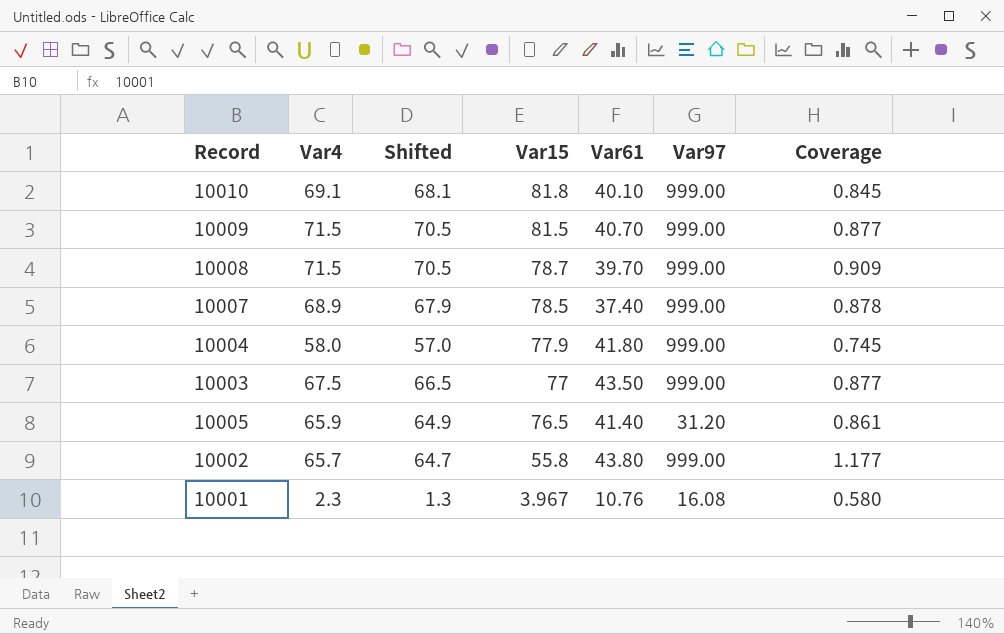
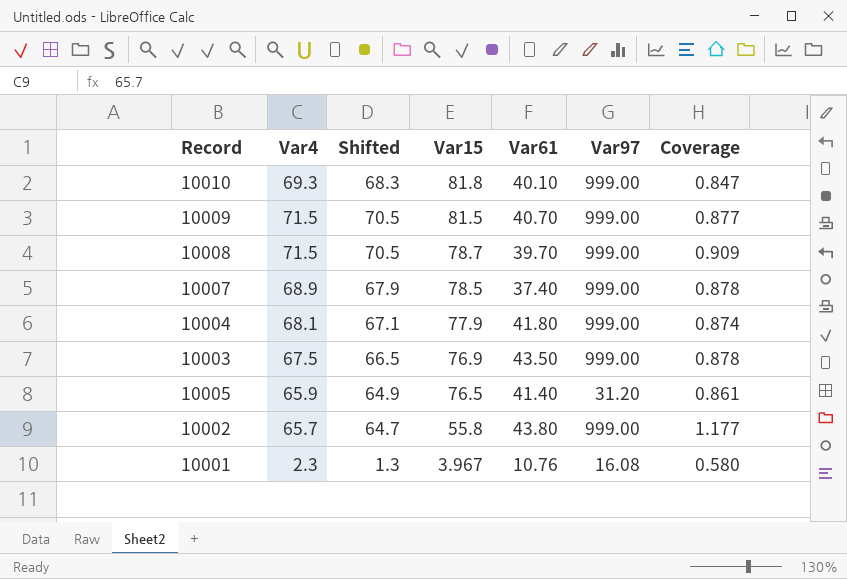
10010 | Var4: 69.1 -> 69.3
10010 | Shifted: 68.1 -> 68.3
10010 | Coverage: 0.845 -> 0.847
10004 | Var4: 58.0 -> 68.1
10004 | Shifted: 57.0 -> 67.1
10004 | Coverage: 0.745 -> 0.874
10003 | Var15: 77 -> 76.9
10003 | Coverage: 0.877 -> 0.878

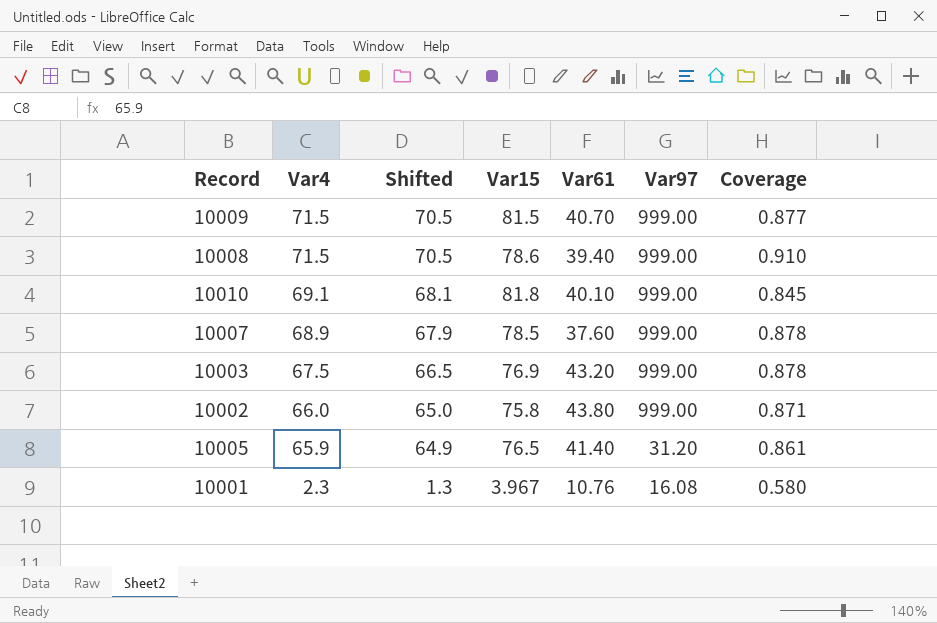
row order: Var15 descending -> Var4 descending
row 10004: 68.1 | 67.1 | 77.9 | 41.80 | 999.00 | 0.874 -> none
10008 | Var15: 78.7 -> 78.6
10008 | Var61: 39.70 -> 39.40
10008 | Coverage: 0.909 -> 0.910
10010 | Var4: 69.3 -> 69.1
10010 | Shifted: 68.3 -> 68.1
10010 | Coverage: 0.847 -> 0.845
10007 | Var61: 37.40 -> 37.60
10003 | Var61: 43.50 -> 43.20
10002 | Var4: 65.7 -> 66.0
10002 | Shifted: 64.7 -> 65.0
10002 | Var15: 55.8 -> 75.8
10002 | Coverage: 1.177 -> 0.871

